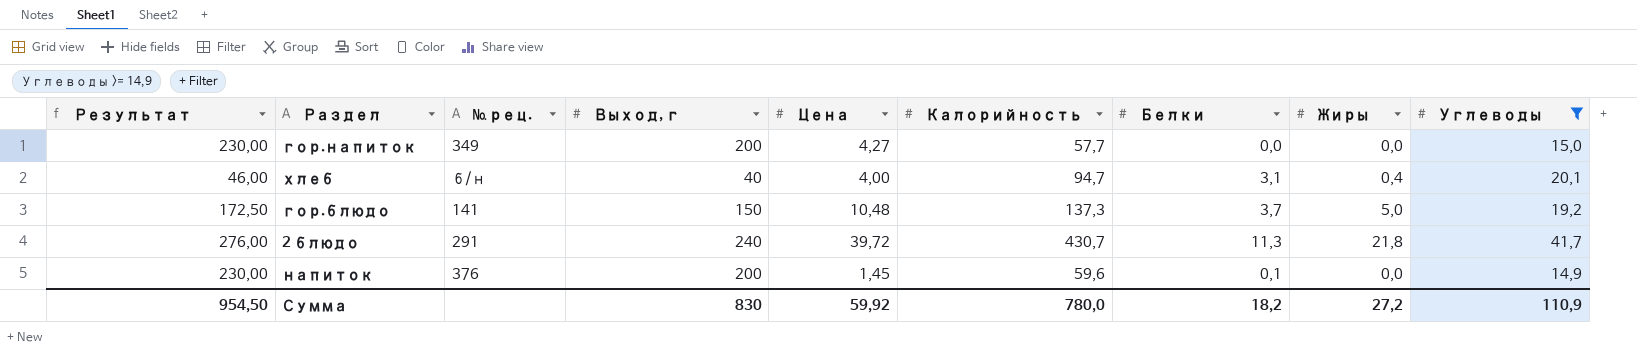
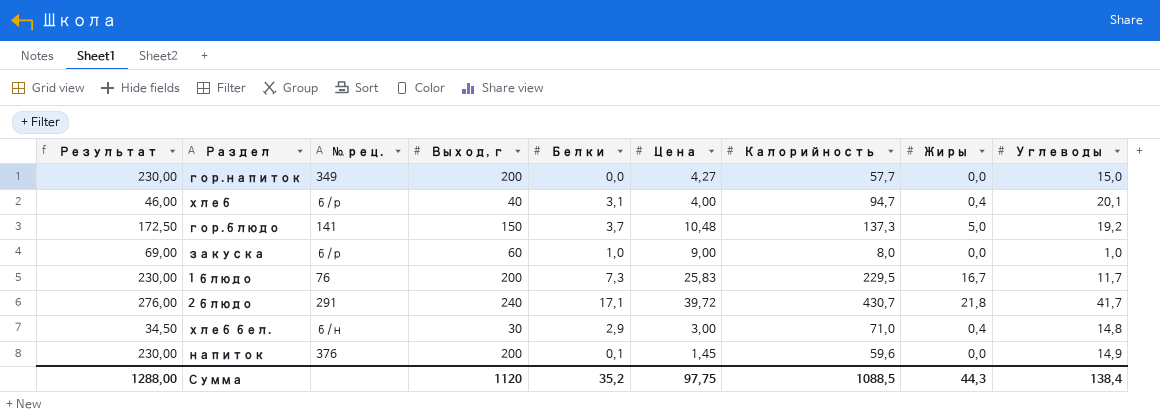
filter: Углеводы >= 14,9 -> none
column Белки | position: 7 -> 5
хлеб | № рец.: б/н -> б/р
2 блюдо | Белки: 11,3 -> 17,1
Сумма | Результат: 954,50 -> 1288,00
Сумма | Выход, г: 830 -> 1120
Сумма | Белки: 18,2 -> 35,2
Сумма | Цена: 59,92 -> 97,75
Сумма | Калорийность: 780,0 -> 1088,5
Сумма | Жиры: 27,2 -> 44,3
Сумма | Углеводы: 110,9 -> 138,4

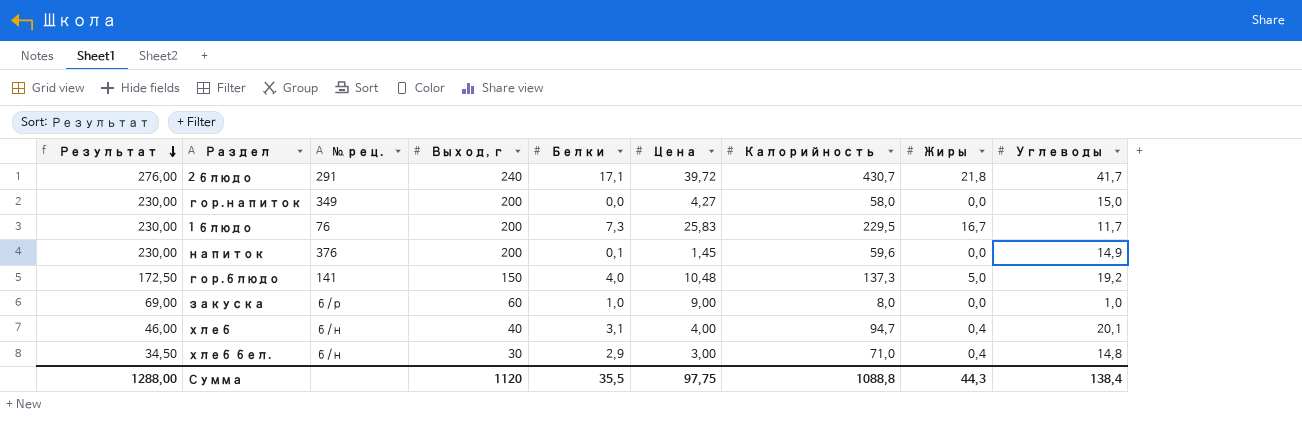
row order: none -> Результат descending
гор.напиток | Калорийность: 57,7 -> 58,0
гор.блюдо | Белки: 3,7 -> 4,0
хлеб | № рец.: б/р -> б/н
Сумма | Белки: 35,2 -> 35,5
Сумма | Калорийность: 1088,5 -> 1088,8

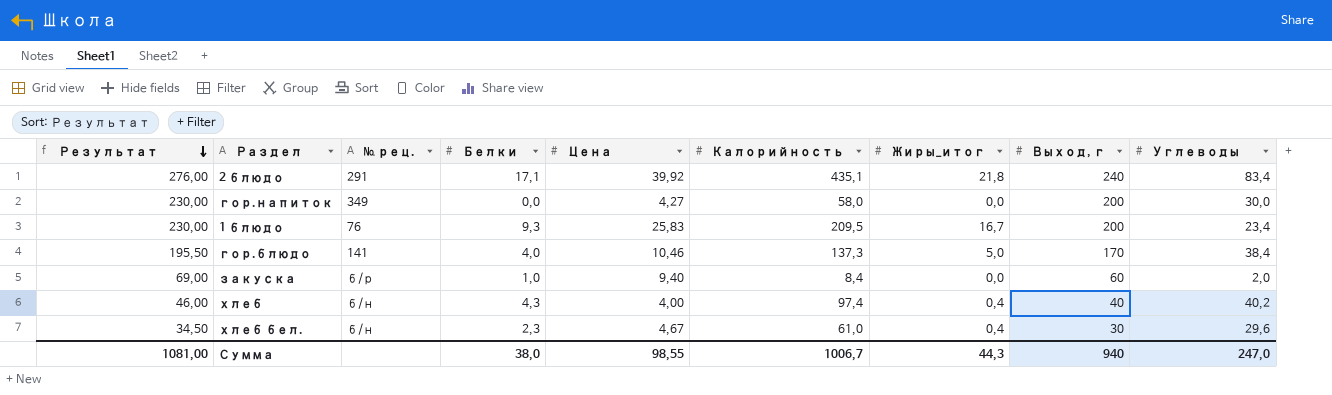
column name: Жиры -> Жиры_итог
column Выход, г | position: 4 -> 8
row напиток: 230,00 | 376 | 200 | 0,1 | 1,45 | 59,6 | 0,0 | 14,9 -> none
2 блюдо | Цена: 39,72 -> 39,92
2 блюдо | Калорийность: 430,7 -> 435,1
2 блюдо | Углеводы: 41,7 -> 83,4
гор.напиток | Углеводы: 15,0 -> 30,0
1 блюдо | Белки: 7,3 -> 9,3
1 блюдо | Калорийность: 229,5 -> 209,5
1 блюдо | Углеводы: 11,7 -> 23,4
гор.блюдо | Результат: 172,50 -> 195,50
гор.блюдо | Цена: 10,48 -> 10,46
гор.блюдо | Выход, г: 150 -> 170
гор.блюдо | Углеводы: 19,2 -> 38,4
закуска | Цена: 9,00 -> 9,40
закуска | Калорийность: 8,0 -> 8,4
закуска | Углеводы: 1,0 -> 2,0
хлеб | Белки: 3,1 -> 4,3
хлеб | Калорийность: 94,7 -> 97,4
хлеб | Углеводы: 20,1 -> 40,2
хлеб бел. | Белки: 2,9 -> 2,3
хлеб бел. | Цена: 3,00 -> 4,67
хлеб бел. | Калорийность: 71,0 -> 61,0
хлеб бел. | Углеводы: 14,8 -> 29,6
Сумма | Результат: 1288,00 -> 1081,00
Сумма | Белки: 35,5 -> 38,0
Сумма | Цена: 97,75 -> 98,55
Сумма | Калорийность: 1088,8 -> 1006,7
Сумма | Выход, г: 1120 -> 940
Сумма | Углеводы: 138,4 -> 247,0

